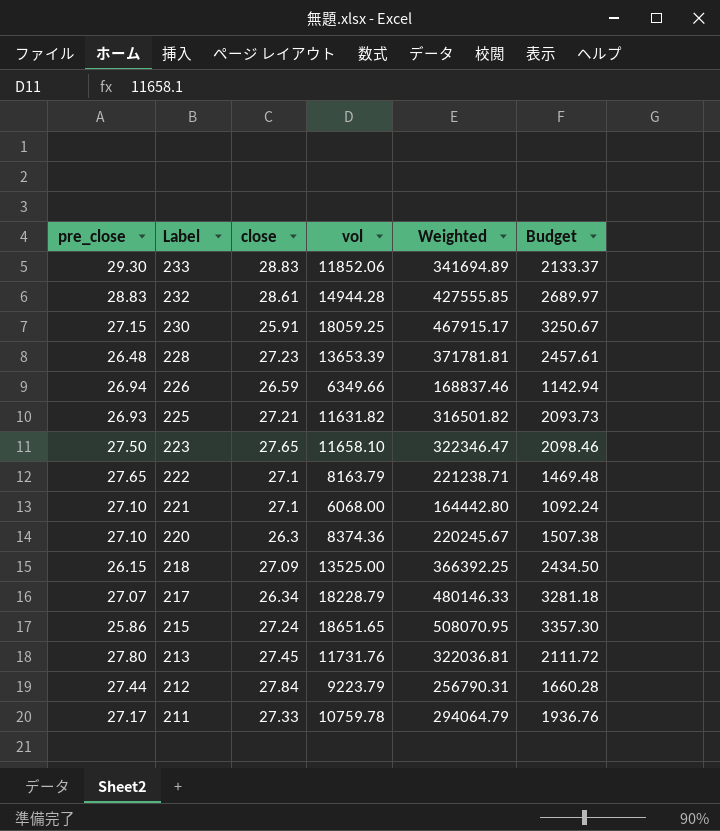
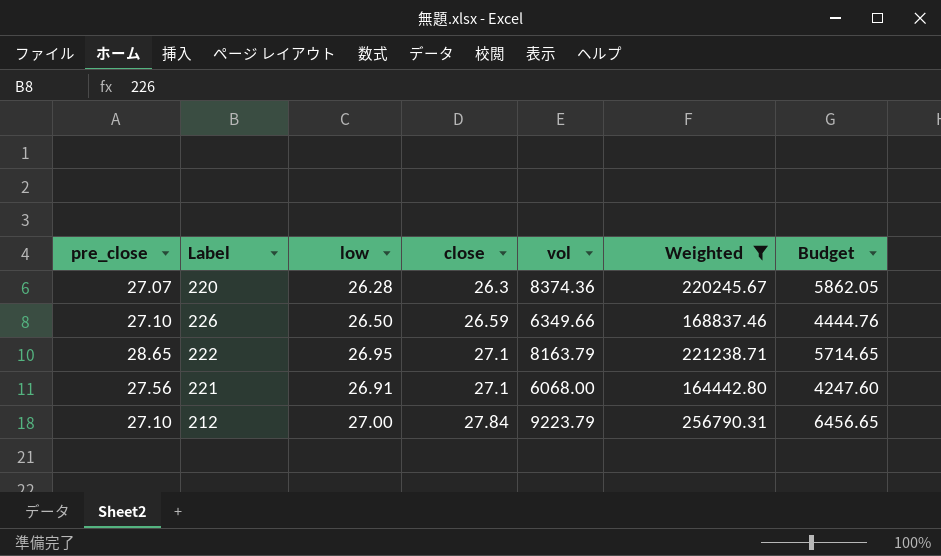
filter: none -> Weighted <= 256790.31
row order: Label descending -> close ascending
column low | position: none -> 3
column Budget | formula: [vol] * 0.18 -> [vol] * 0.7
220 | pre_close: 27.10 -> 27.07
226 | pre_close: 26.94 -> 27.10
222 | pre_close: 27.65 -> 28.65
221 | pre_close: 27.10 -> 27.56
212 | pre_close: 27.44 -> 27.10

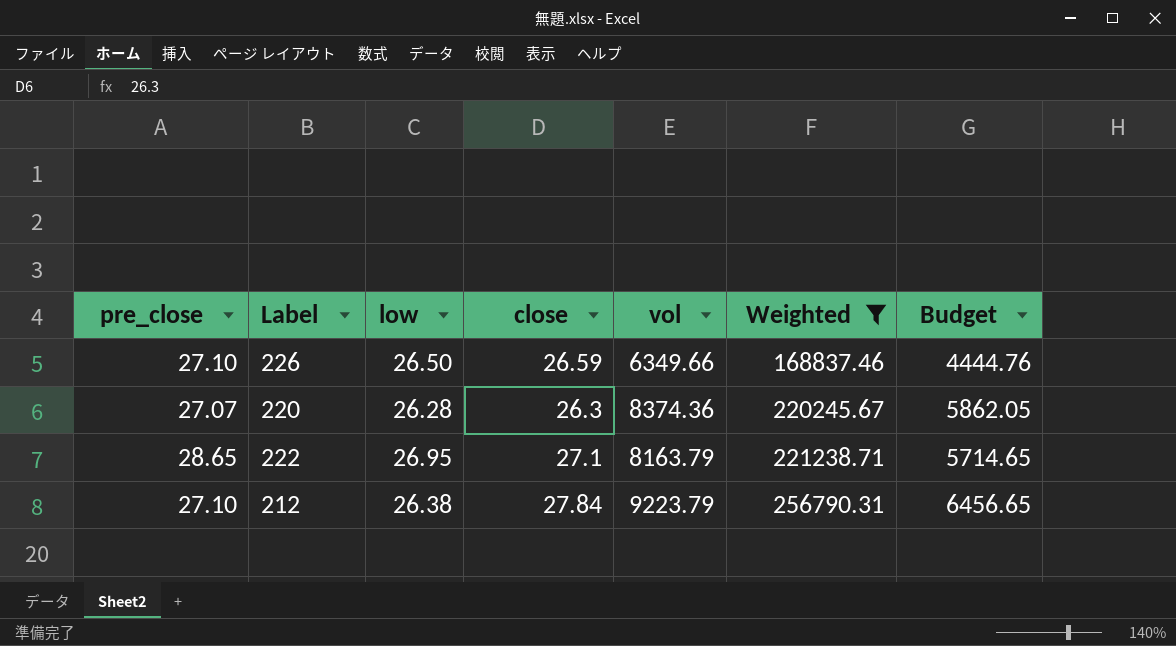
row order: close ascending -> Weighted ascending
row 221: 27.56 | 26.91 | 27.1 | 6068.00 | 164442.80 | 4247.60 -> none
212 | low: 27.00 -> 26.38

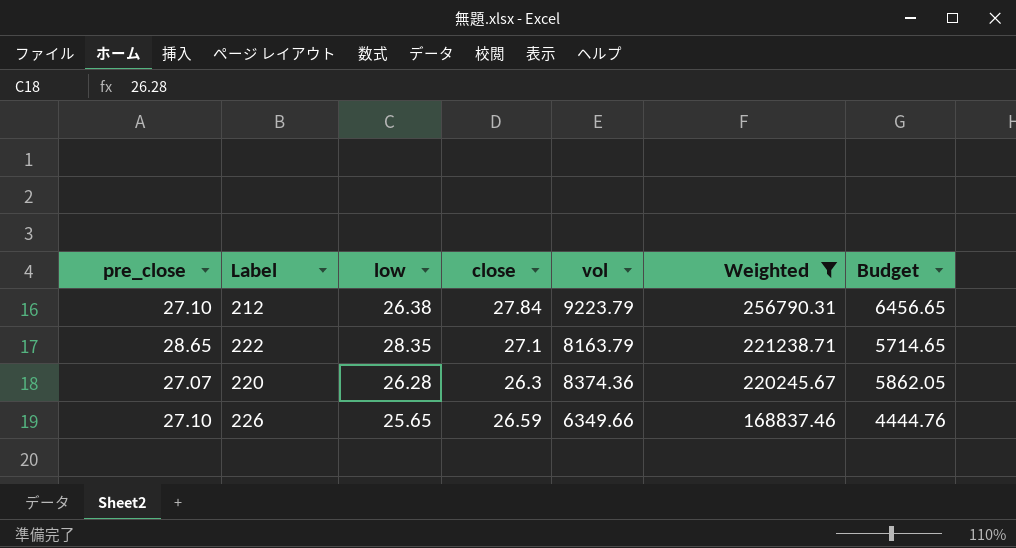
row order: Weighted ascending -> Weighted descending
222 | low: 26.95 -> 28.35
226 | low: 26.50 -> 25.65

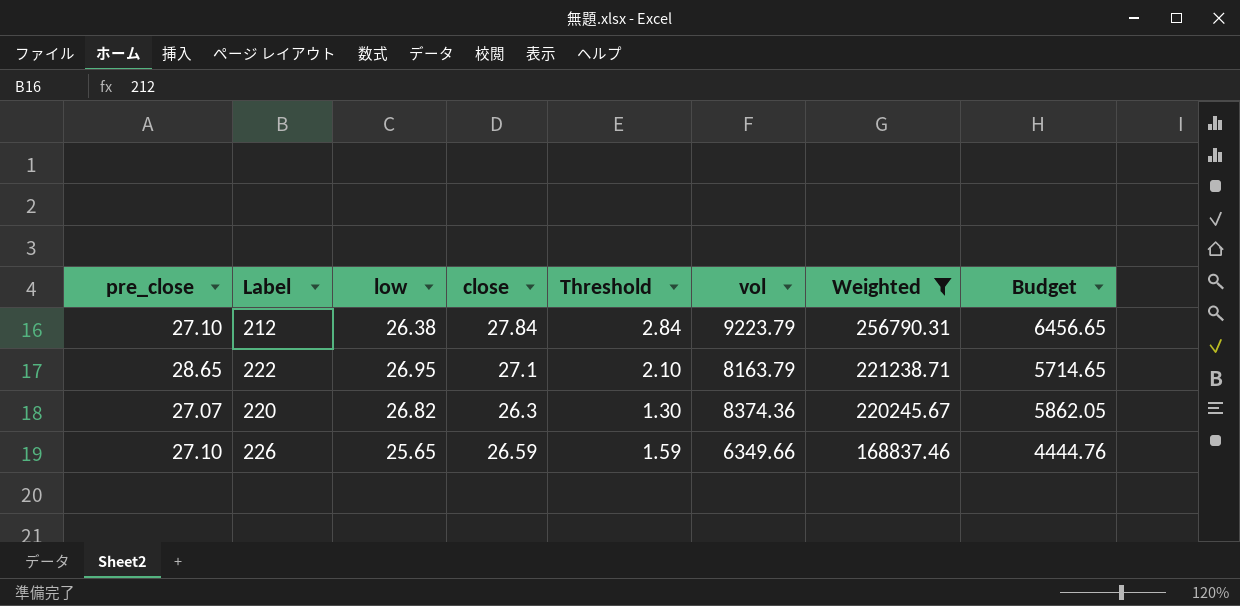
column Threshold | formula: none -> [close] - 25
222 | low: 28.35 -> 26.95
220 | low: 26.28 -> 26.82

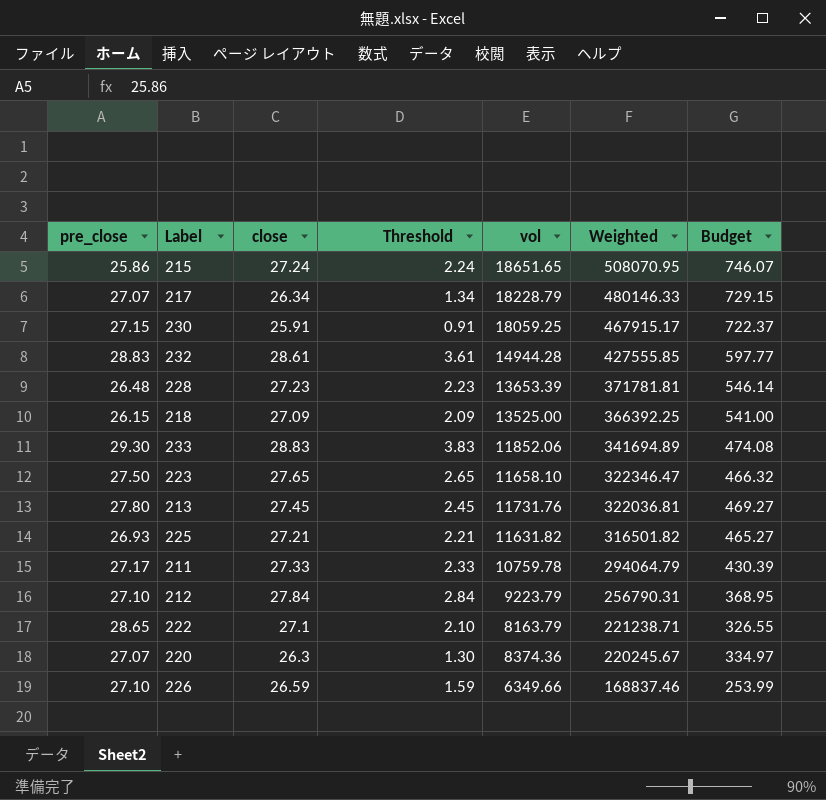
filter: Weighted <= 256790.31 -> none
column low | position: 3 -> none
column Budget | formula: [vol] * 0.7 -> [vol] * 0.04

